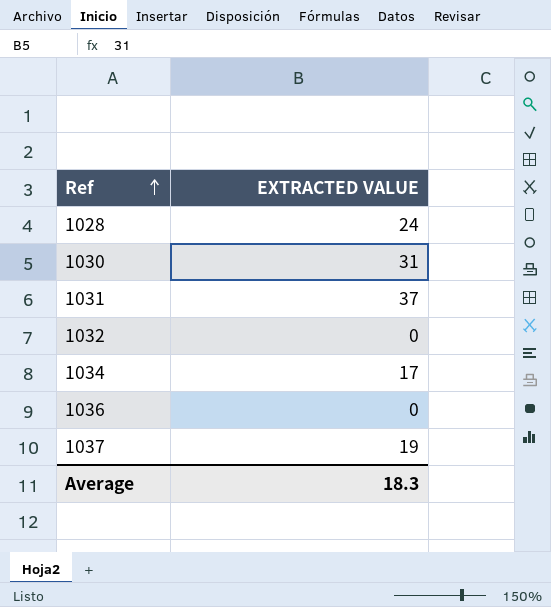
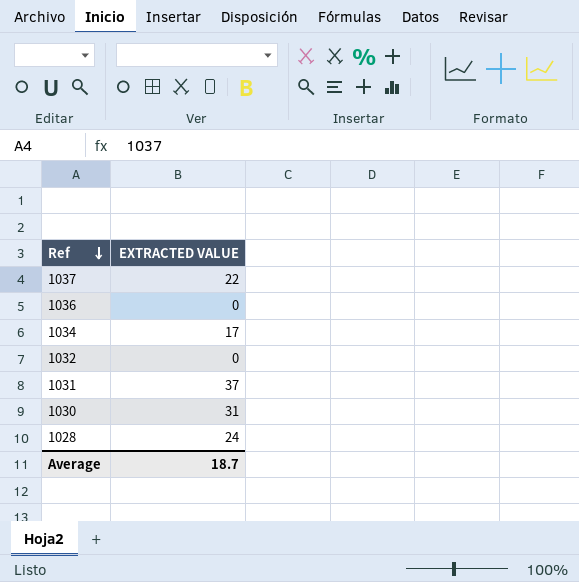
row order: Ref ascending -> Ref descending
1037 | EXTRACTED VALUE: 19 -> 22
Average | EXTRACTED VALUE: 18.3 -> 18.7

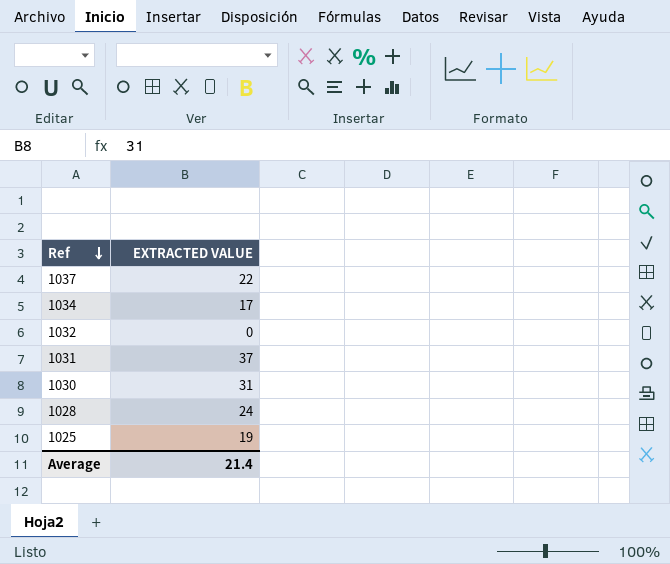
row 1036: 0 -> none
row 1025: none -> 19
Average | EXTRACTED VALUE: 18.7 -> 21.4

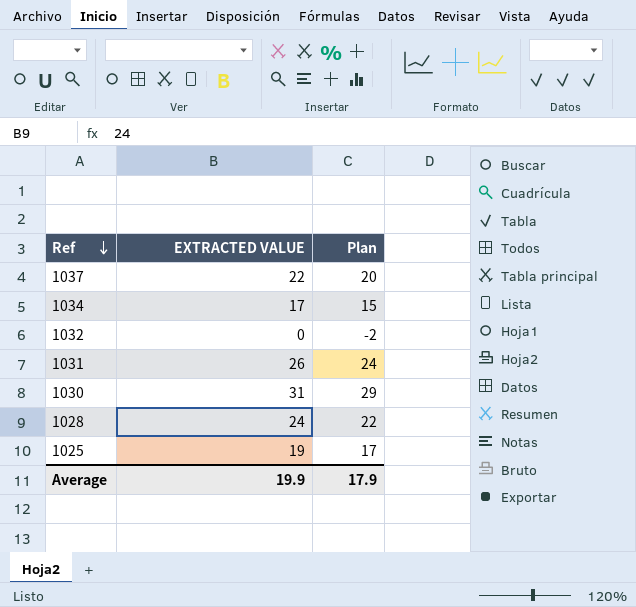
column Plan | formula: none -> [EXTRACTED VALUE] - 2
1031 | EXTRACTED VALUE: 37 -> 26
Average | EXTRACTED VALUE: 21.4 -> 19.9

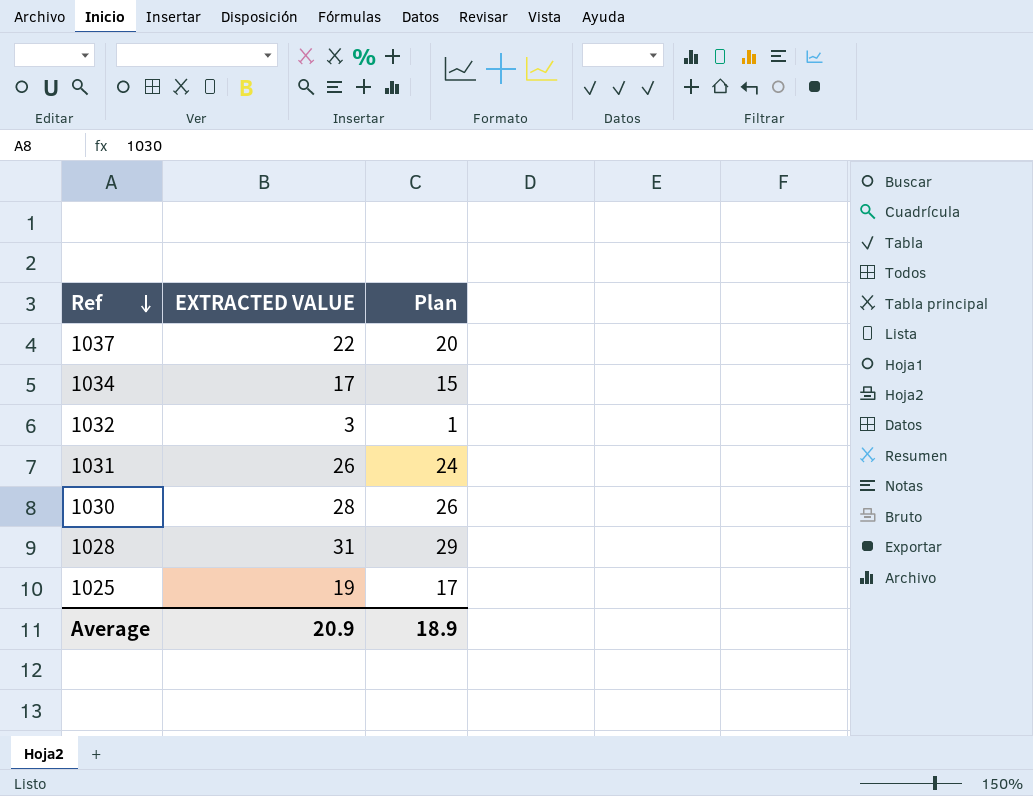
1032 | EXTRACTED VALUE: 0 -> 3
1032 | Plan: -2 -> 1
1030 | EXTRACTED VALUE: 31 -> 28
1030 | Plan: 29 -> 26
1028 | EXTRACTED VALUE: 24 -> 31
1028 | Plan: 22 -> 29
Average | EXTRACTED VALUE: 19.9 -> 20.9
Average | Plan: 17.9 -> 18.9

